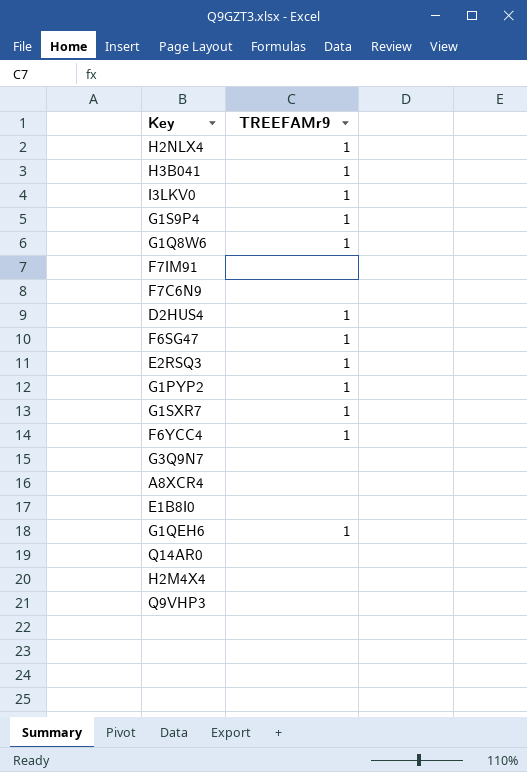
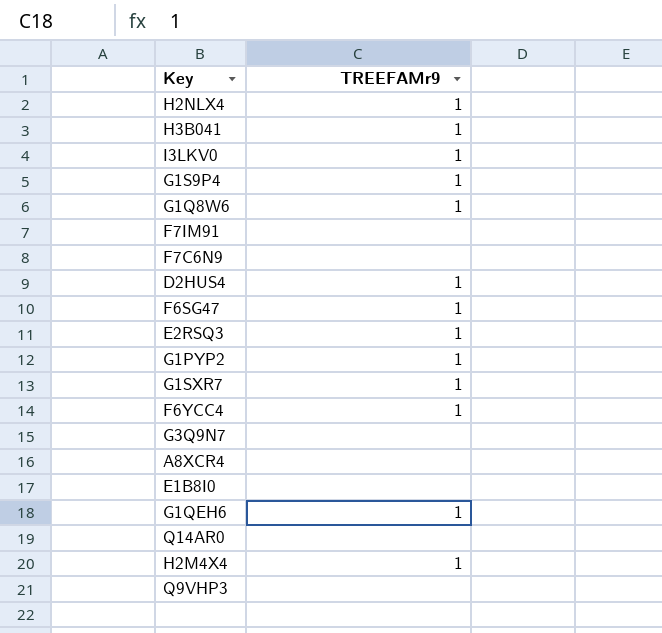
H2M4X4 | TREEFAMr9: none -> 1

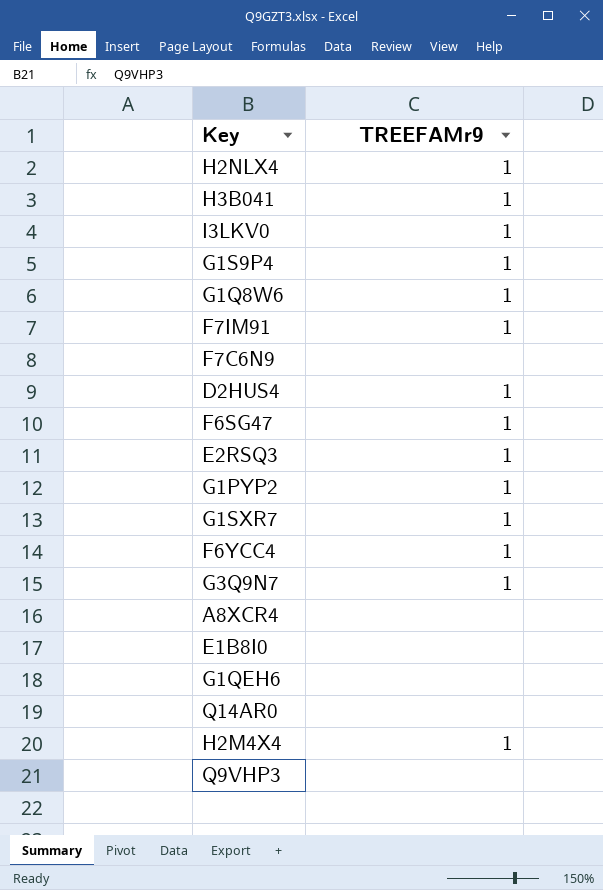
F7IM91 | TREEFAMr9: none -> 1
G3Q9N7 | TREEFAMr9: none -> 1
G1QEH6 | TREEFAMr9: 1 -> none

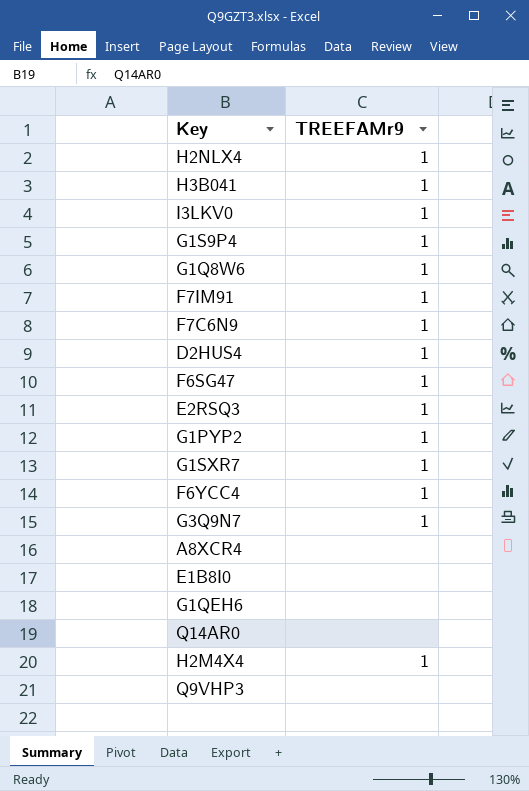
F7C6N9 | TREEFAMr9: none -> 1

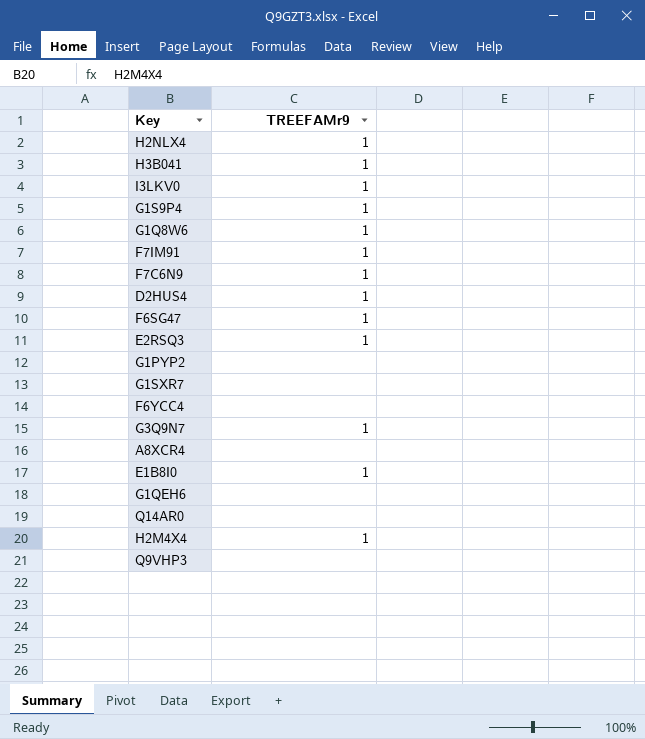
G1PYP2 | TREEFAMr9: 1 -> none
G1SXR7 | TREEFAMr9: 1 -> none
F6YCC4 | TREEFAMr9: 1 -> none
E1B8I0 | TREEFAMr9: none -> 1

